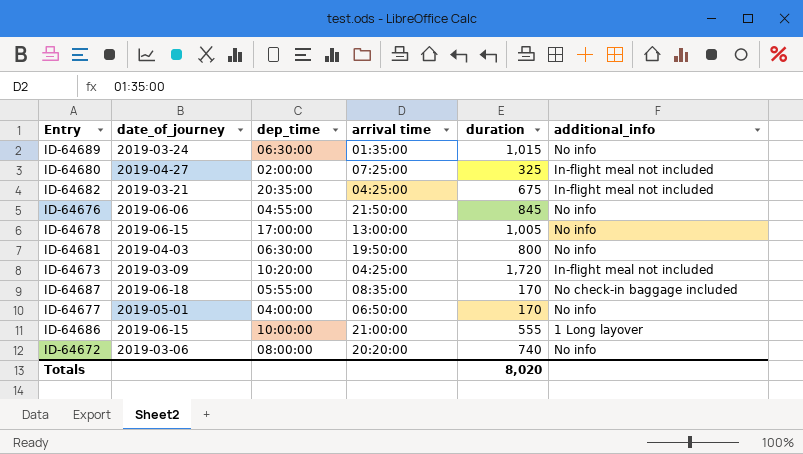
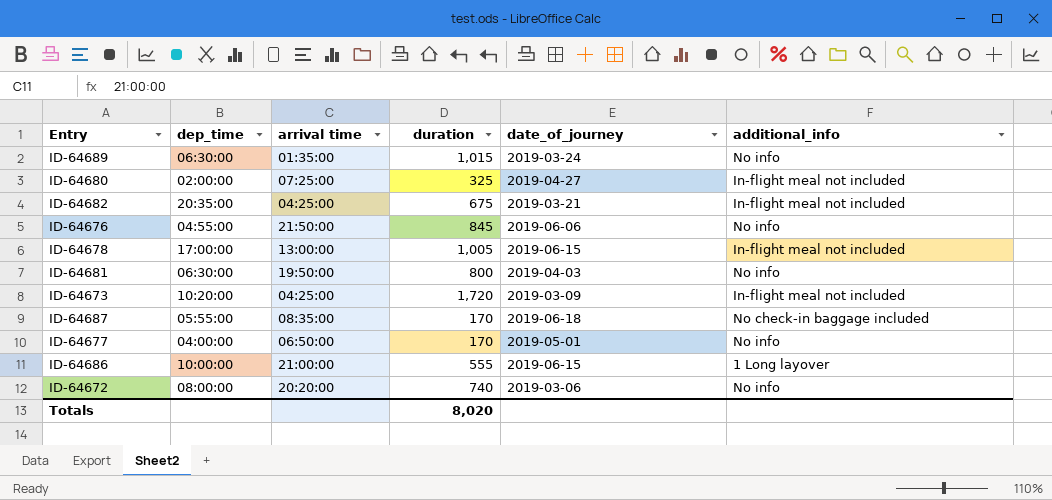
column date_of_journey | position: 2 -> 5
ID-64678 | additional_info: No info -> In-flight meal not included

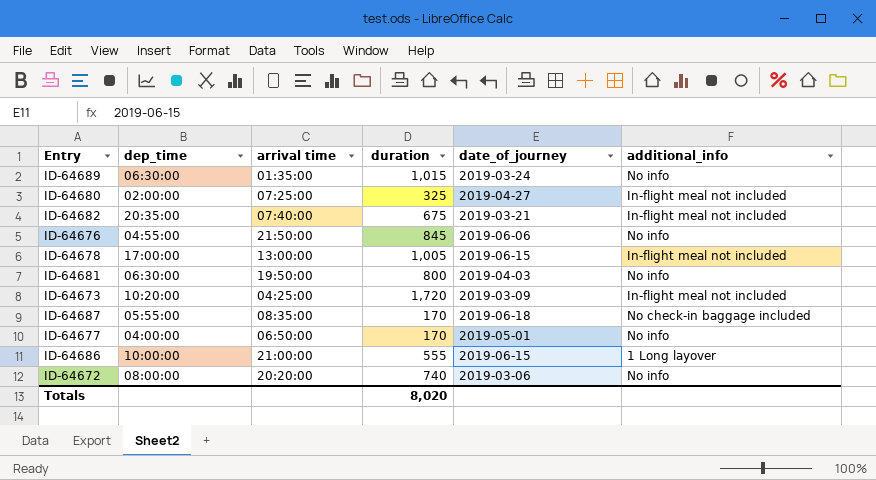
ID-64682 | arrival time: 04:25:00 -> 07:40:00

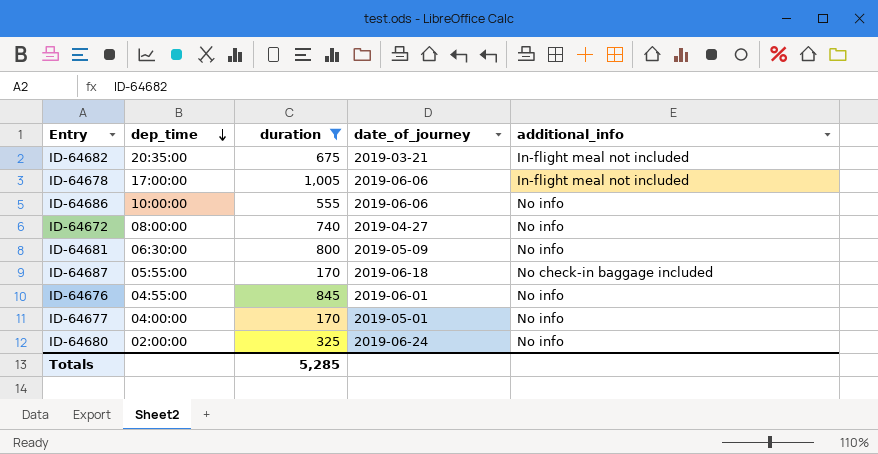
filter: none -> duration <= 1,005
row order: none -> dep_time descending
column arrival time | position: 3 -> none
ID-64678 | date_of_journey: 2019-06-15 -> 2019-06-06
ID-64686 | date_of_journey: 2019-06-15 -> 2019-06-06
ID-64686 | additional_info: 1 Long layover -> No info
ID-64672 | date_of_journey: 2019-03-06 -> 2019-04-27
ID-64681 | date_of_journey: 2019-04-03 -> 2019-05-09
ID-64676 | date_of_journey: 2019-06-06 -> 2019-06-01
ID-64680 | date_of_journey: 2019-04-27 -> 2019-06-24
ID-64680 | additional_info: In-flight meal not included -> No info
Totals | duration: 8,020 -> 5,285

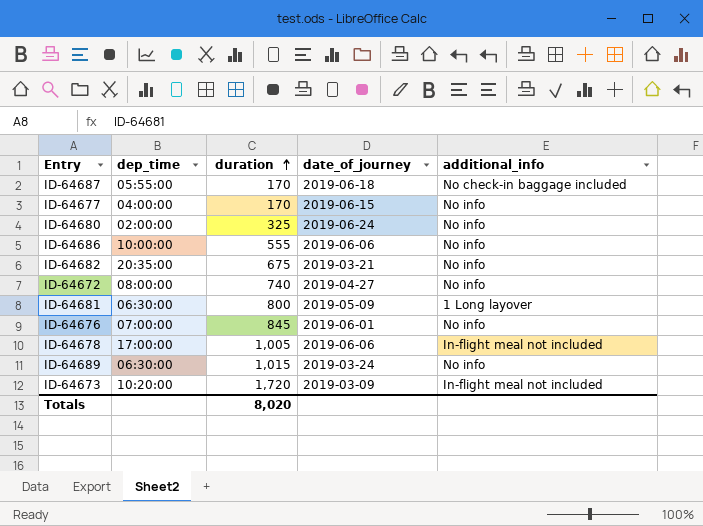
filter: duration <= 1,005 -> none
row order: dep_time descending -> duration ascending
ID-64677 | date_of_journey: 2019-05-01 -> 2019-06-15
ID-64682 | additional_info: In-flight meal not included -> No info
ID-64681 | additional_info: No info -> 1 Long layover
ID-64676 | dep_time: 04:55:00 -> 07:00:00
Totals | duration: 5,285 -> 8,020

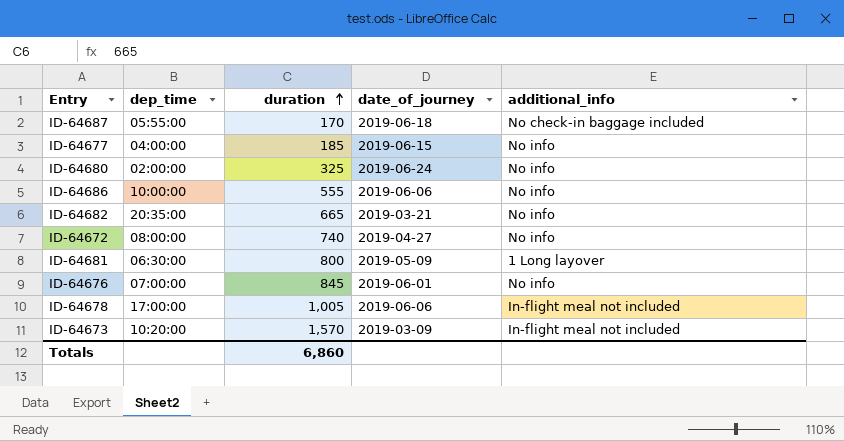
row ID-64689: 06:30:00 | 1,015 | 2019-03-24 | No info -> none
ID-64677 | duration: 170 -> 185
ID-64682 | duration: 675 -> 665
ID-64673 | duration: 1,720 -> 1,570
Totals | duration: 8,020 -> 6,860

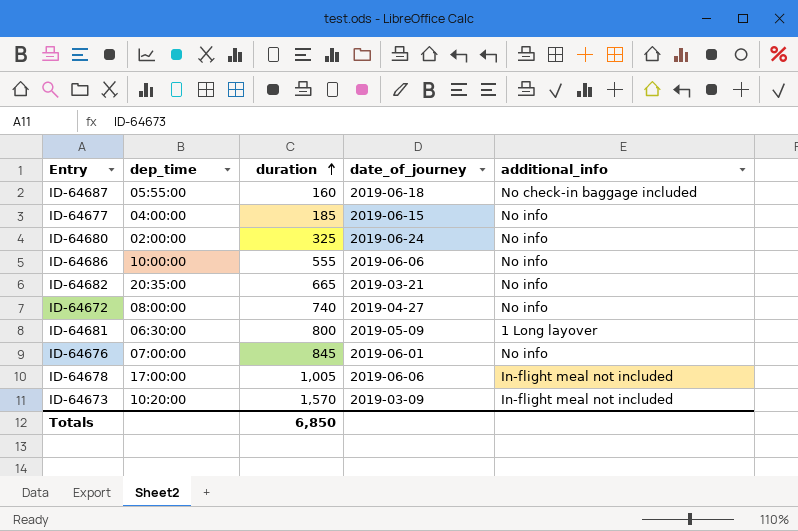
ID-64687 | duration: 170 -> 160
Totals | duration: 6,860 -> 6,850

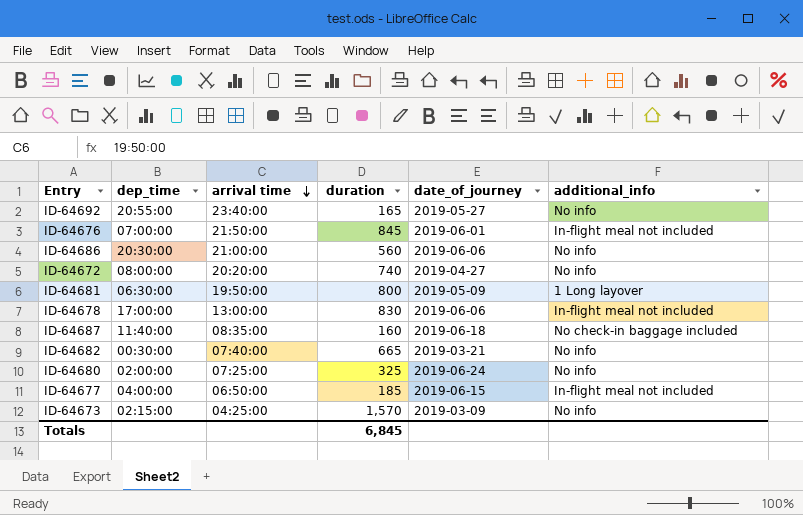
row order: duration ascending -> arrival time descending
column arrival time | position: none -> 3
row ID-64692: none -> 20:55:00 | 23:40:00 | 165 | 2019-05-27 | No info
ID-64676 | additional_info: No info -> In-flight meal not included
ID-64686 | dep_time: 10:00:00 -> 20:30:00
ID-64686 | duration: 555 -> 560
ID-64678 | duration: 1,005 -> 830
ID-64687 | dep_time: 05:55:00 -> 11:40:00
ID-64682 | dep_time: 20:35:00 -> 00:30:00
ID-64677 | additional_info: No info -> In-flight meal not included
ID-64673 | dep_time: 10:20:00 -> 02:15:00
ID-64673 | additional_info: In-flight meal not included -> No info
Totals | duration: 6,850 -> 6,845

